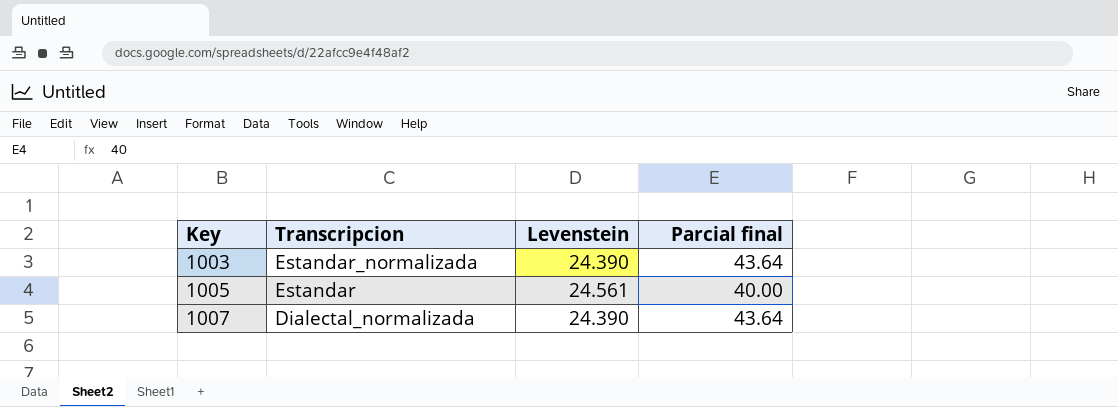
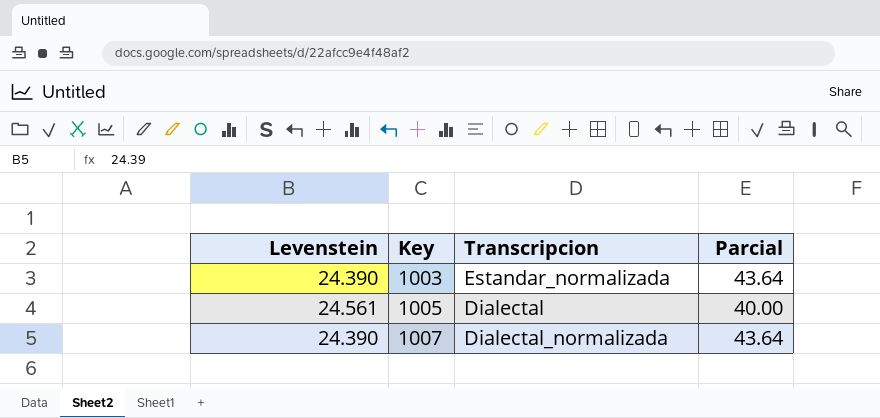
column Levenstein | position: 3 -> 1
column name: Parcial final -> Parcial
1005 | Transcripcion: Estandar -> Dialectal

